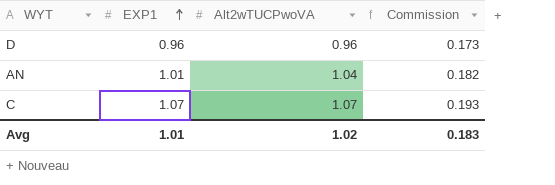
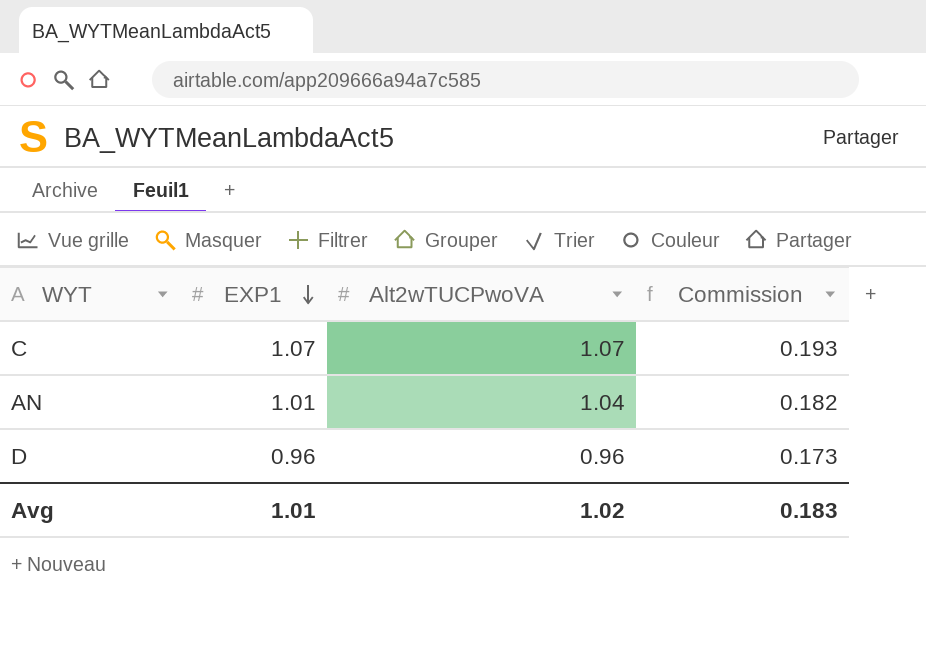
row order: EXP1 ascending -> EXP1 descending

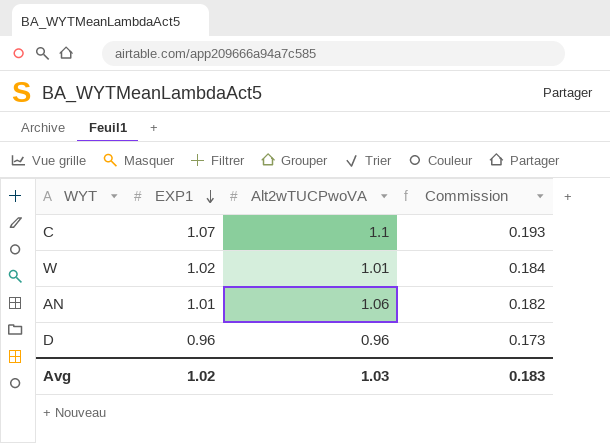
C | Alt2wTUCPwoVA: 1.07 -> 1.1
row W: none -> 1.02 | 1.01 | 0.184
AN | Alt2wTUCPwoVA: 1.04 -> 1.06
Avg | EXP1: 1.01 -> 1.02
Avg | Alt2wTUCPwoVA: 1.02 -> 1.03

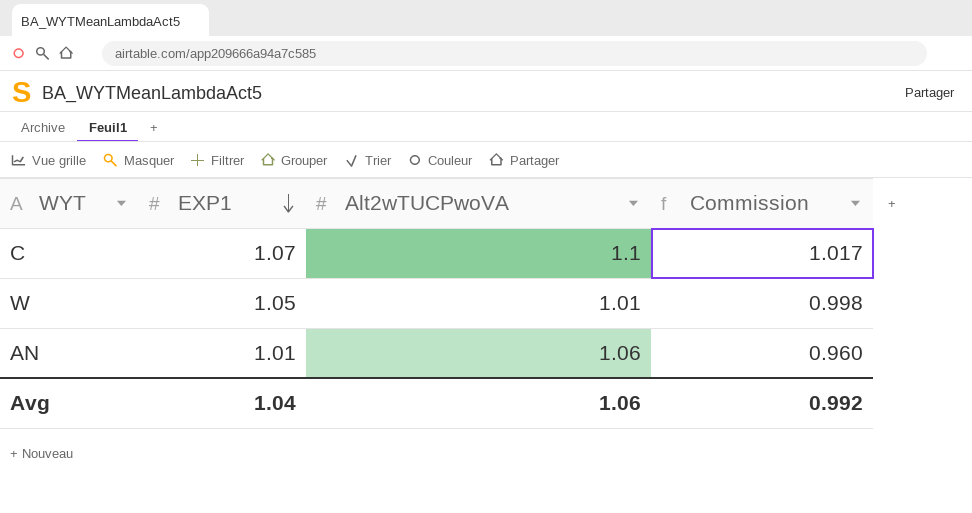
column Commission | formula: [EXP1] * 0.18 -> [EXP1] * 0.95
row D: 0.96 | 0.96 | 0.173 -> none
W | EXP1: 1.02 -> 1.05
Avg | EXP1: 1.02 -> 1.04
Avg | Alt2wTUCPwoVA: 1.03 -> 1.06
Avg | Commission: 0.183 -> 0.992

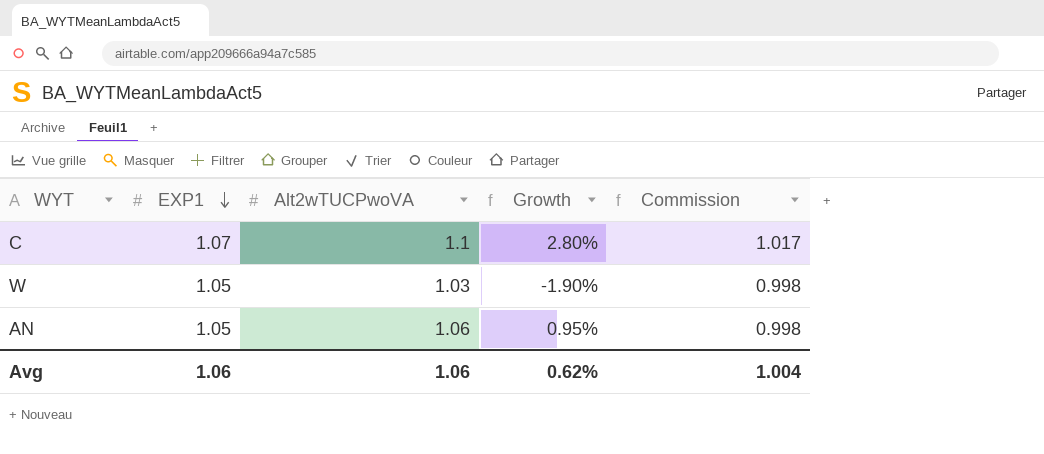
column Growth | formula: none -> ([Alt2wTUCPwoVA] - [EXP1]) / [EXP1]
W | Alt2wTUCPwoVA: 1.01 -> 1.03
AN | EXP1: 1.01 -> 1.05
AN | Commission: 0.960 -> 0.998
Avg | EXP1: 1.04 -> 1.06
Avg | Commission: 0.992 -> 1.004

